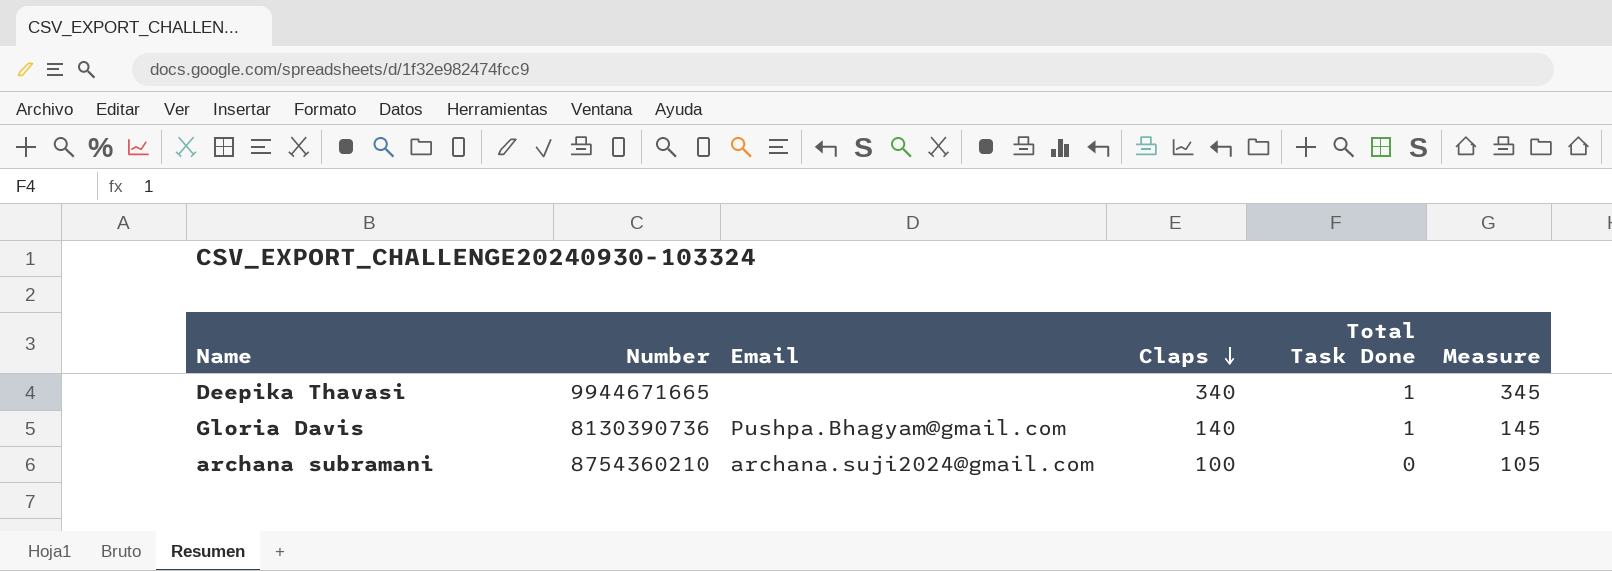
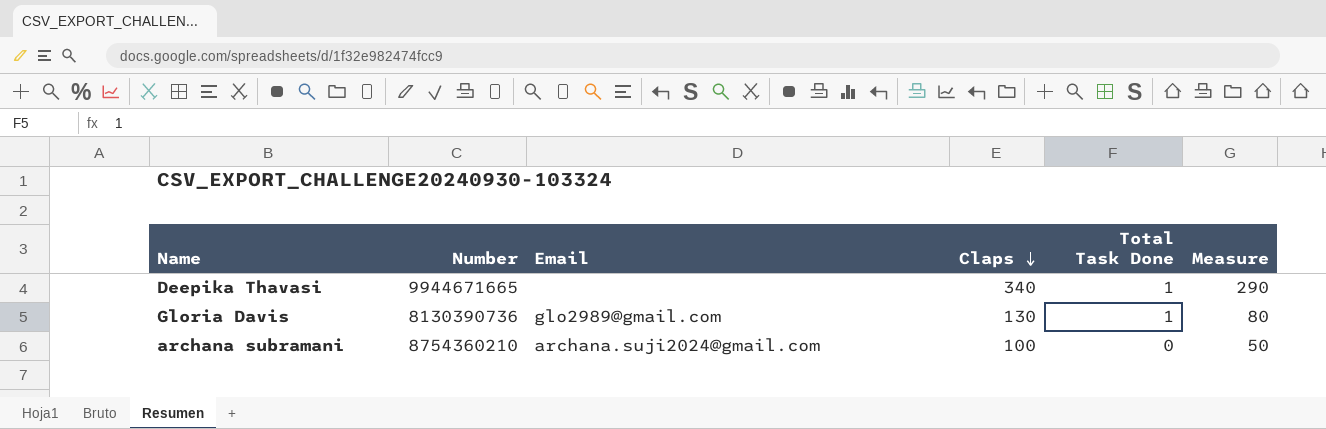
column Measure | formula: [Claps] + 5 -> [Claps] - 50
Gloria Davis | Email: Pushpa.Bhagyam@gmail.com -> glo2989@gmail.com
Gloria Davis | Claps: 140 -> 130

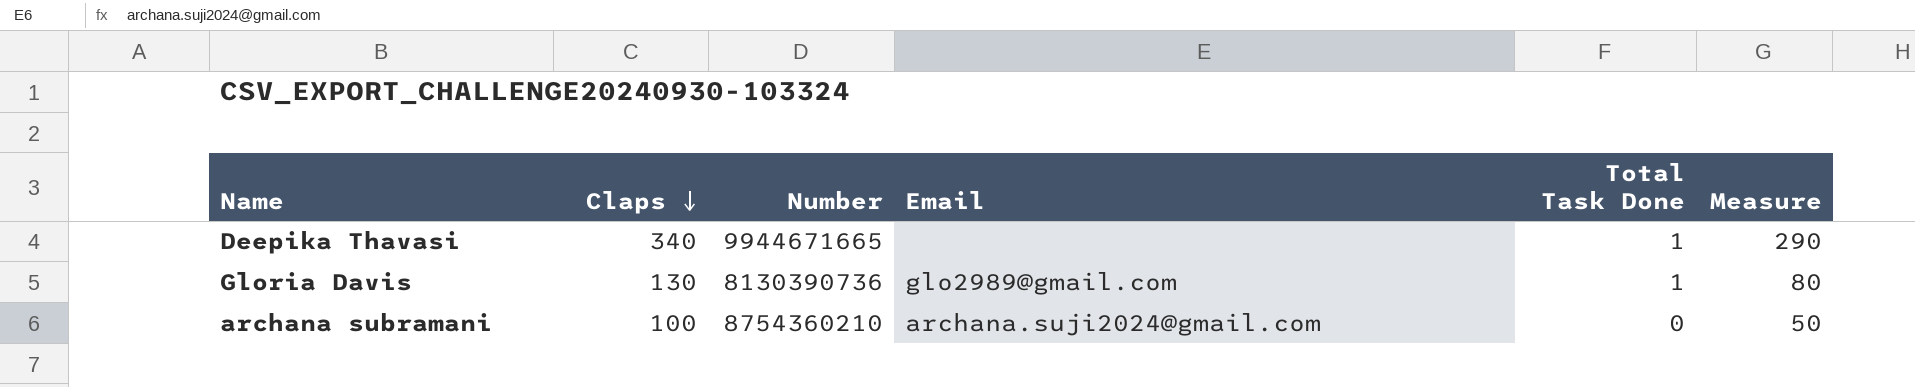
column Claps | position: 4 -> 2

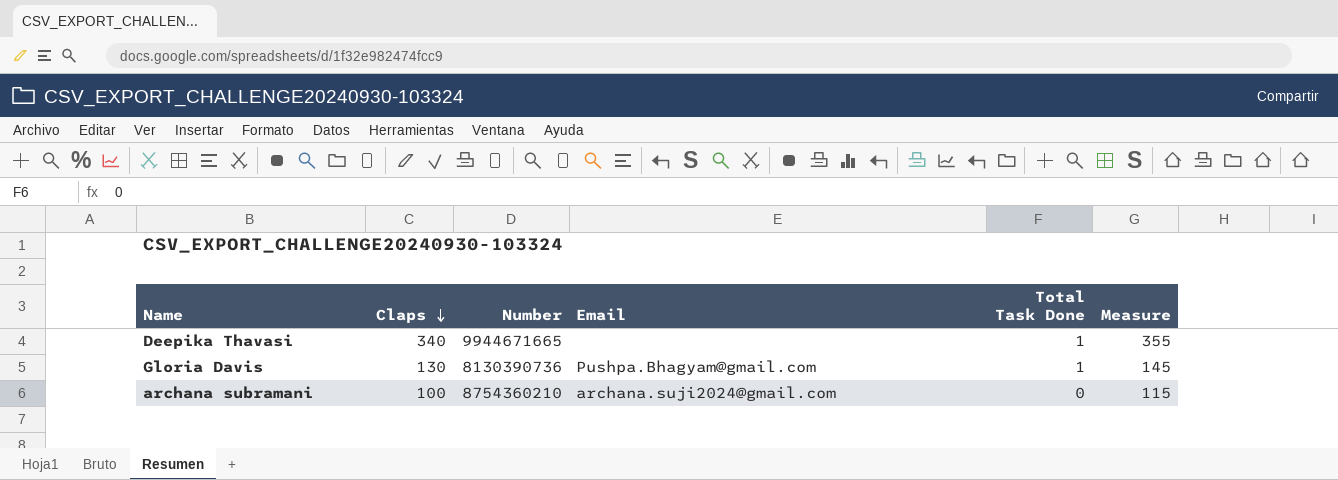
column Measure | formula: [Claps] - 50 -> [Claps] + 15
Gloria Davis | Email: glo2989@gmail.com -> Pushpa.Bhagyam@gmail.com

